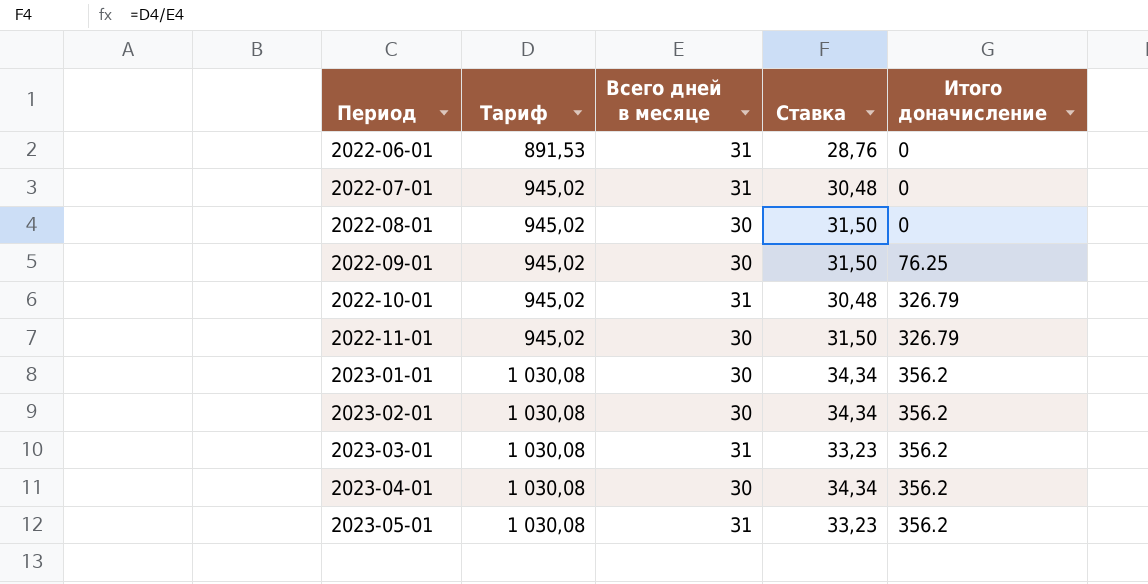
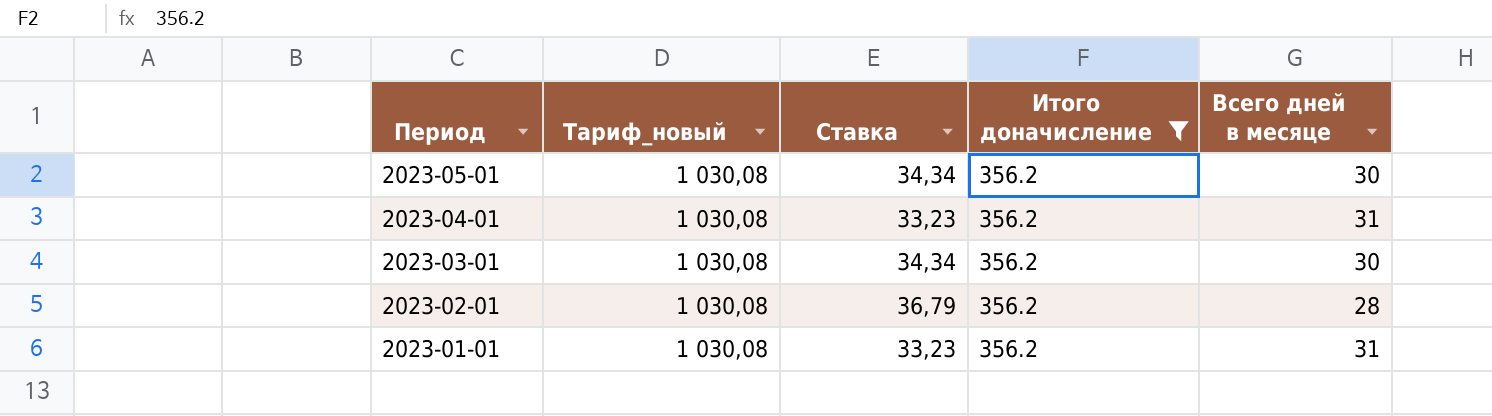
filter: none -> Итого доначисление = 356.2
row order: Период ascending -> Период descending
column name: Тариф -> Тариф_новый
column Всего дней в месяце | position: 3 -> 5
2023-05-01 | Ставка: 33,23 -> 34,34
2023-05-01 | Всего дней в месяце: 31 -> 30
2023-04-01 | Ставка: 34,34 -> 33,23
2023-04-01 | Всего дней в месяце: 30 -> 31
2023-03-01 | Ставка: 33,23 -> 34,34
2023-03-01 | Всего дней в месяце: 31 -> 30
2023-02-01 | Ставка: 34,34 -> 36,79
2023-02-01 | Всего дней в месяце: 30 -> 28
2023-01-01 | Ставка: 34,34 -> 33,23
2023-01-01 | Всего дней в месяце: 30 -> 31

